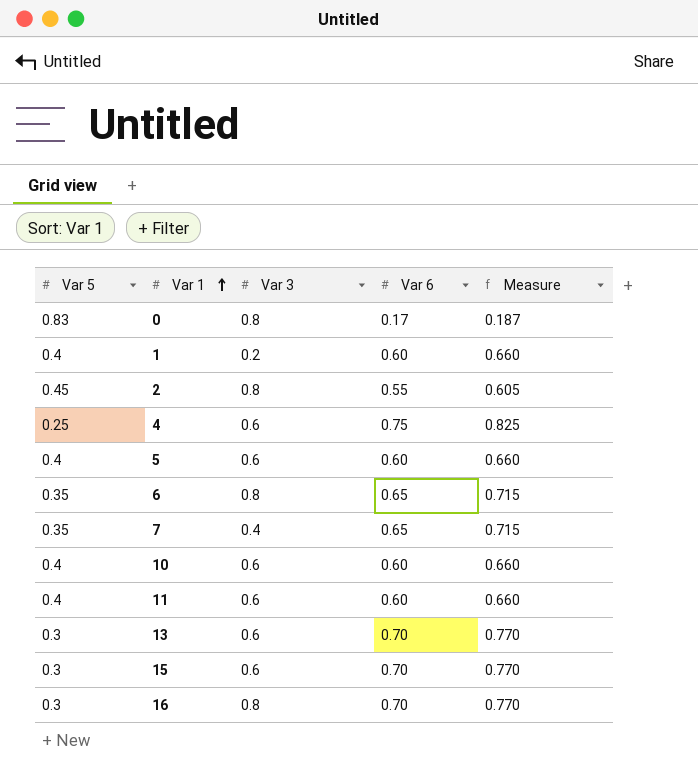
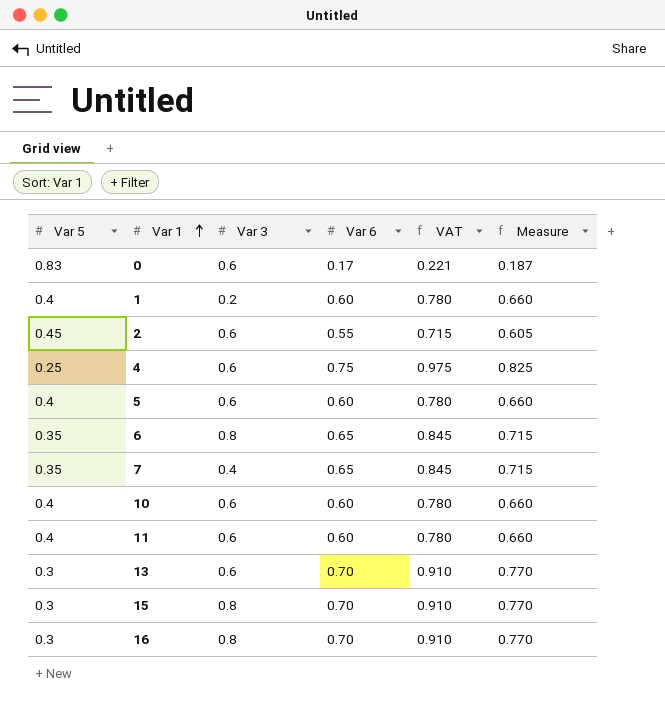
column VAT | formula: none -> [Var 6] * 1.3
0 | Var 3: 0.8 -> 0.6
2 | Var 3: 0.8 -> 0.6
15 | Var 3: 0.6 -> 0.8

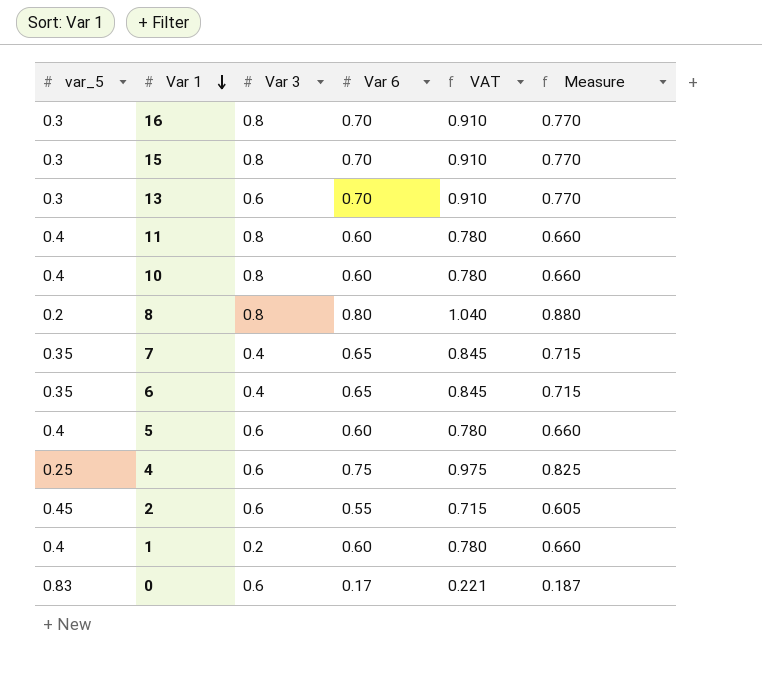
row order: Var 1 ascending -> Var 1 descending
column name: Var 5 -> var_5
11 | Var 3: 0.6 -> 0.8
10 | Var 3: 0.6 -> 0.8
row 8: none -> 0.2 | 0.8 | 0.80 | 1.040 | 0.880
6 | Var 3: 0.8 -> 0.4

